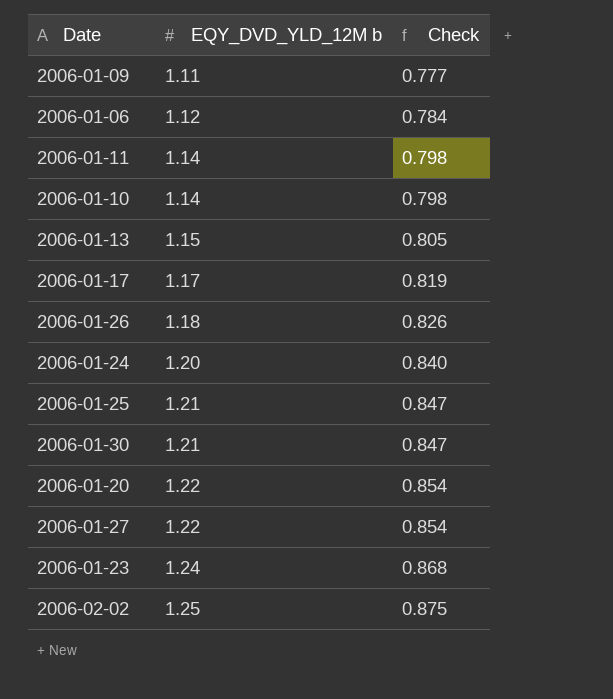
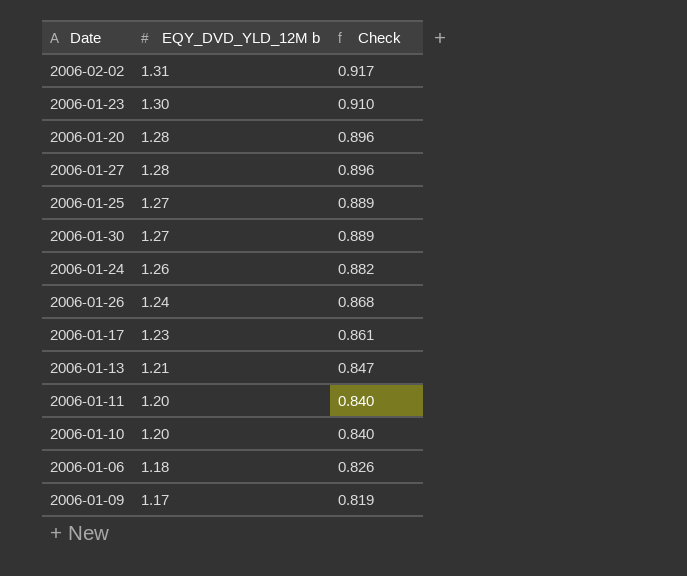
row order: EQY_DVD_YLD_12M b ascending -> EQY_DVD_YLD_12M b descending
2006-02-02 | EQY_DVD_YLD_12M b: 1.25 -> 1.31
2006-02-02 | Check: 0.875 -> 0.917
2006-01-23 | EQY_DVD_YLD_12M b: 1.24 -> 1.30
2006-01-23 | Check: 0.868 -> 0.910
2006-01-20 | EQY_DVD_YLD_12M b: 1.22 -> 1.28
2006-01-20 | Check: 0.854 -> 0.896
2006-01-27 | EQY_DVD_YLD_12M b: 1.22 -> 1.28
2006-01-27 | Check: 0.854 -> 0.896
2006-01-25 | EQY_DVD_YLD_12M b: 1.21 -> 1.27
2006-01-25 | Check: 0.847 -> 0.889
2006-01-30 | EQY_DVD_YLD_12M b: 1.21 -> 1.27
2006-01-30 | Check: 0.847 -> 0.889
2006-01-24 | EQY_DVD_YLD_12M b: 1.20 -> 1.26
2006-01-24 | Check: 0.840 -> 0.882
2006-01-26 | EQY_DVD_YLD_12M b: 1.18 -> 1.24
2006-01-26 | Check: 0.826 -> 0.868
2006-01-17 | EQY_DVD_YLD_12M b: 1.17 -> 1.23
2006-01-17 | Check: 0.819 -> 0.861
2006-01-13 | EQY_DVD_YLD_12M b: 1.15 -> 1.21
2006-01-13 | Check: 0.805 -> 0.847
2006-01-11 | EQY_DVD_YLD_12M b: 1.14 -> 1.20
2006-01-11 | Check: 0.798 -> 0.840
2006-01-10 | EQY_DVD_YLD_12M b: 1.14 -> 1.20
2006-01-10 | Check: 0.798 -> 0.840
2006-01-06 | EQY_DVD_YLD_12M b: 1.12 -> 1.18
2006-01-06 | Check: 0.784 -> 0.826
2006-01-09 | EQY_DVD_YLD_12M b: 1.11 -> 1.17
2006-01-09 | Check: 0.777 -> 0.819

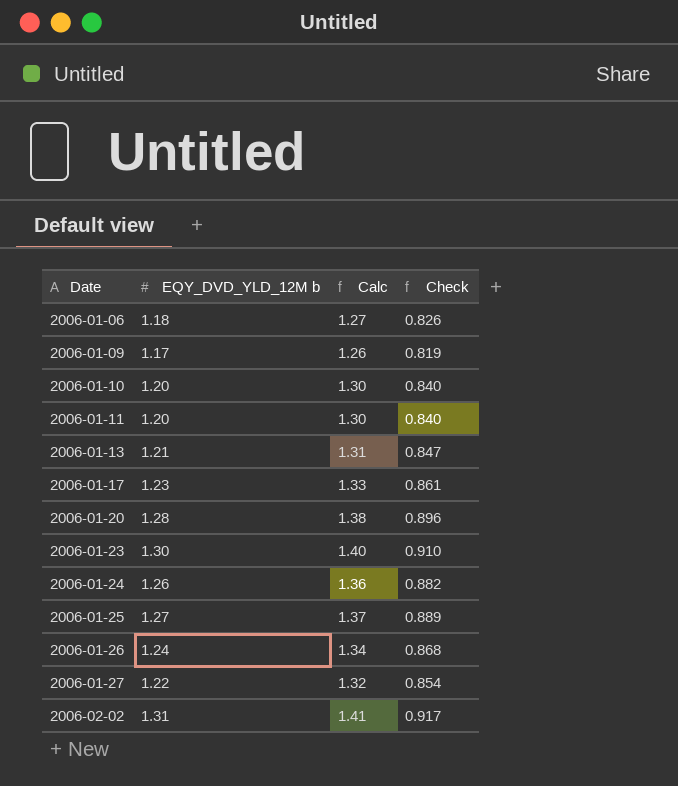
row order: EQY_DVD_YLD_12M b descending -> Date ascending
column Calc | formula: none -> [EQY_DVD_YLD_12M b] * 1.08
row 2006-01-30: 1.27 | 0.889 -> none
2006-01-27 | EQY_DVD_YLD_12M b: 1.28 -> 1.22
2006-01-27 | Check: 0.896 -> 0.854

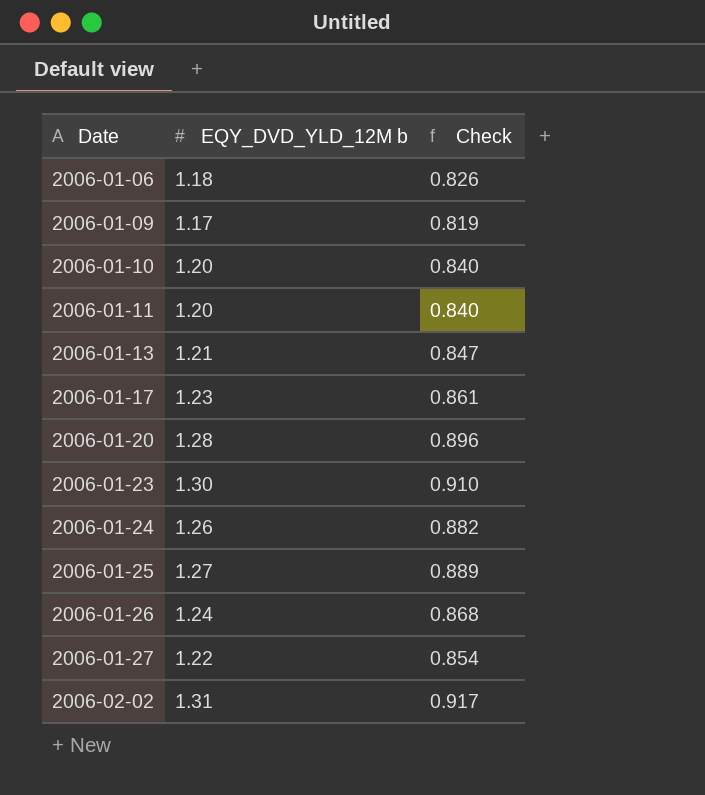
column Calc | formula: [EQY_DVD_YLD_12M b] * 1.08 -> none

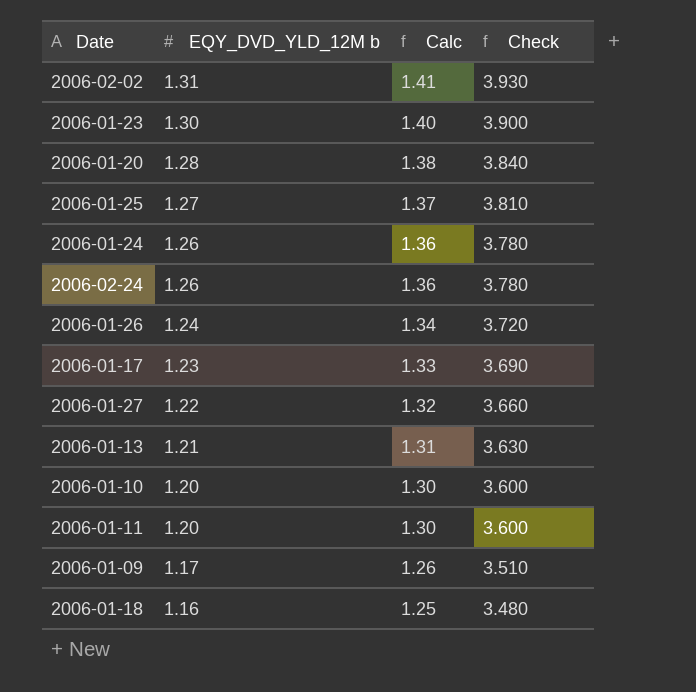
row order: Date ascending -> EQY_DVD_YLD_12M b descending
column Calc | formula: none -> [EQY_DVD_YLD_12M b] * 1.08
column Check | formula: [EQY_DVD_YLD_12M b] * 0.7 -> [EQY_DVD_YLD_12M b] * 3
row 2006-01-06: 1.18 | 0.826 -> none
row 2006-02-24: none -> 1.26 | 1.36 | 3.780
row 2006-01-18: none -> 1.16 | 1.25 | 3.480

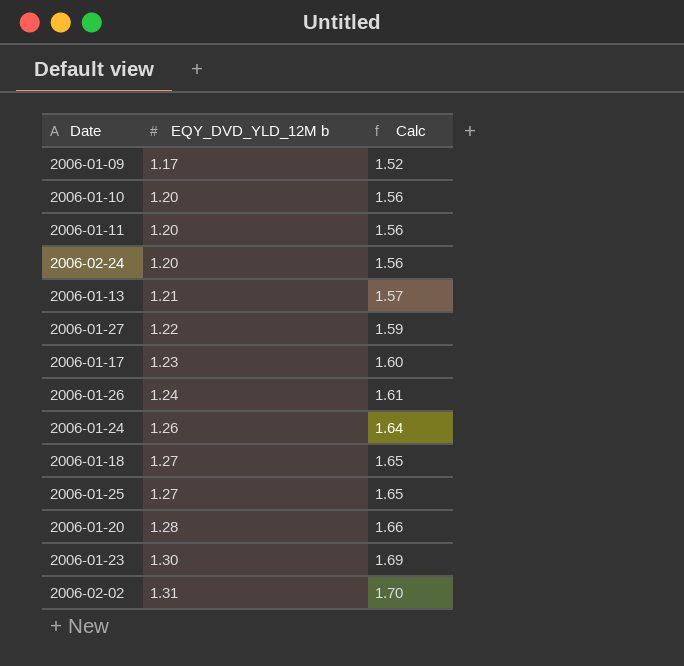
row order: EQY_DVD_YLD_12M b descending -> EQY_DVD_YLD_12M b ascending
column Check | formula: [EQY_DVD_YLD_12M b] * 3 -> none
column Calc | formula: [EQY_DVD_YLD_12M b] * 1.08 -> [EQY_DVD_YLD_12M b] * 1.3
2006-02-24 | EQY_DVD_YLD_12M b: 1.26 -> 1.20
2006-01-18 | EQY_DVD_YLD_12M b: 1.16 -> 1.27

